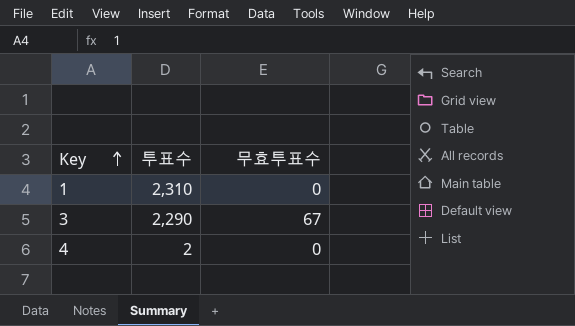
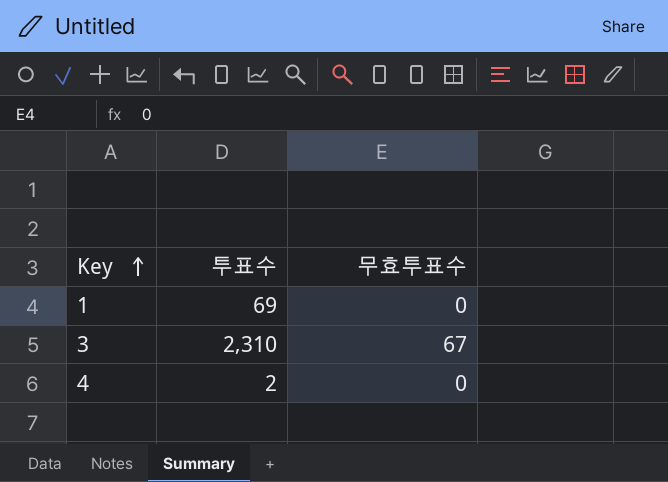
1 | 투표수: 2,310 -> 69
3 | 투표수: 2,290 -> 2,310

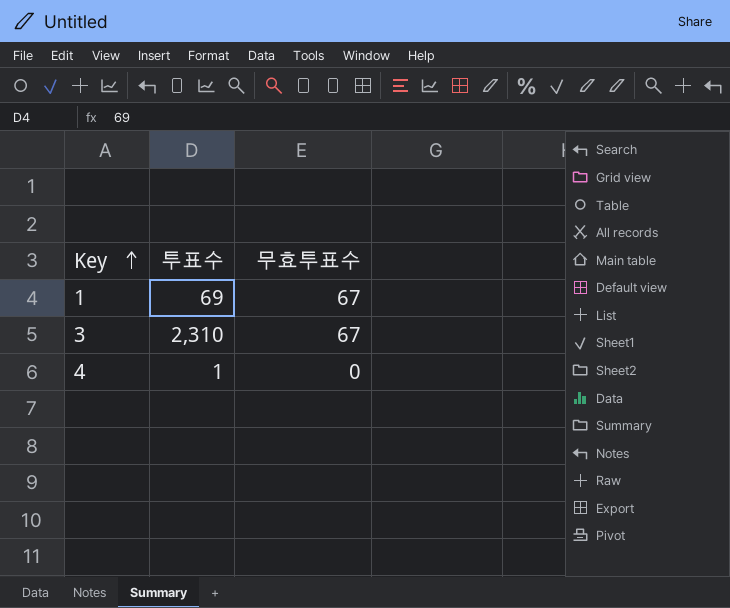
1 | 무효투표수: 0 -> 67
4 | 투표수: 2 -> 1

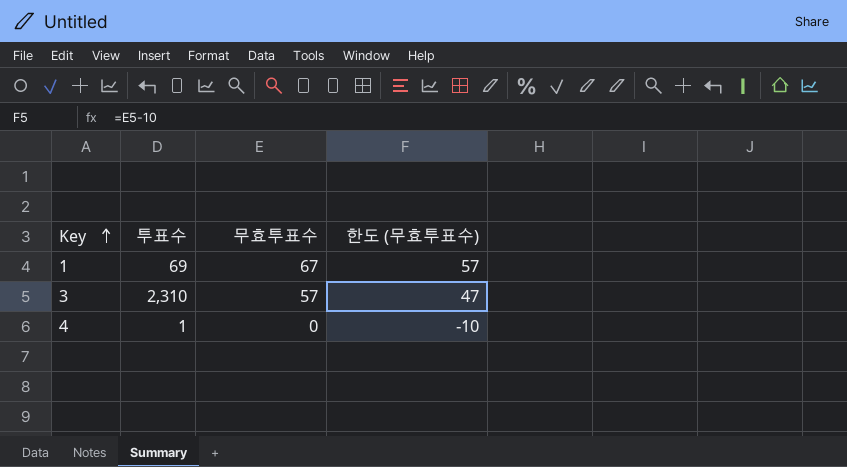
column 한도 (무효투표수) | formula: none -> [무효투표수] - 10
3 | 무효투표수: 67 -> 57

